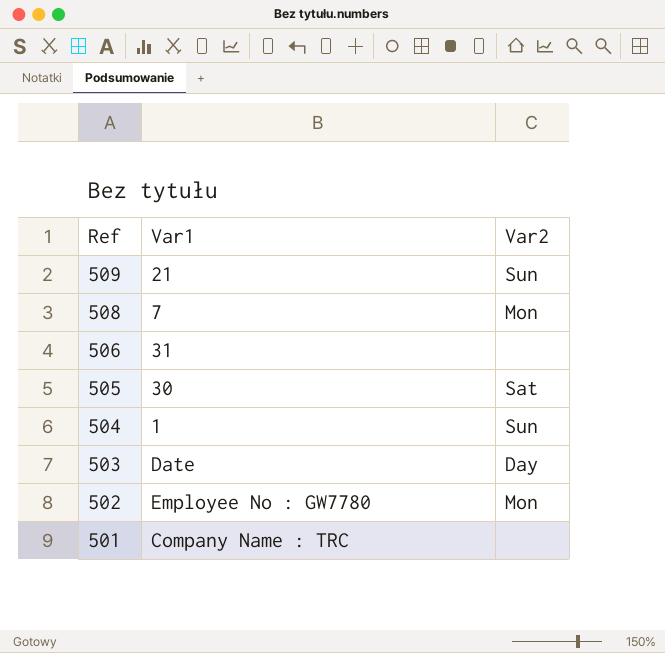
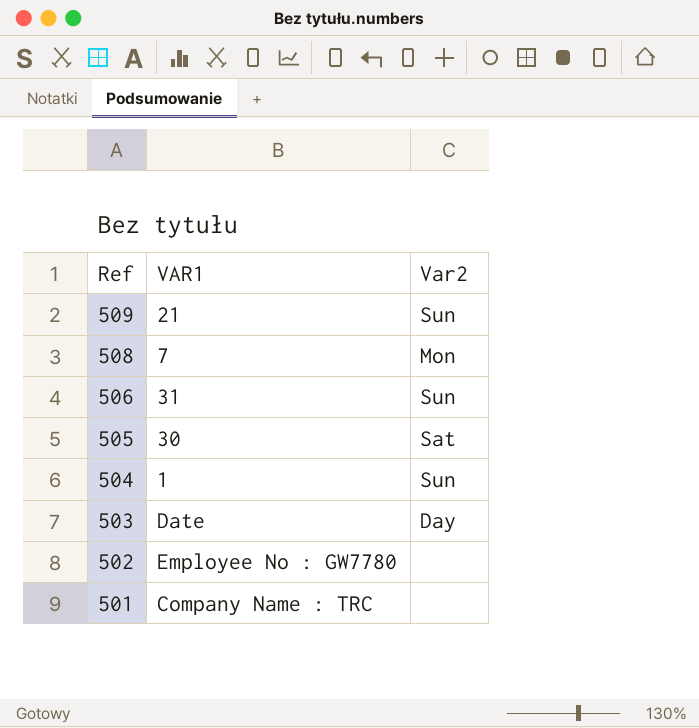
column name: Var1 -> VAR1
506 | Var2: none -> Sun
502 | Var2: Mon -> none

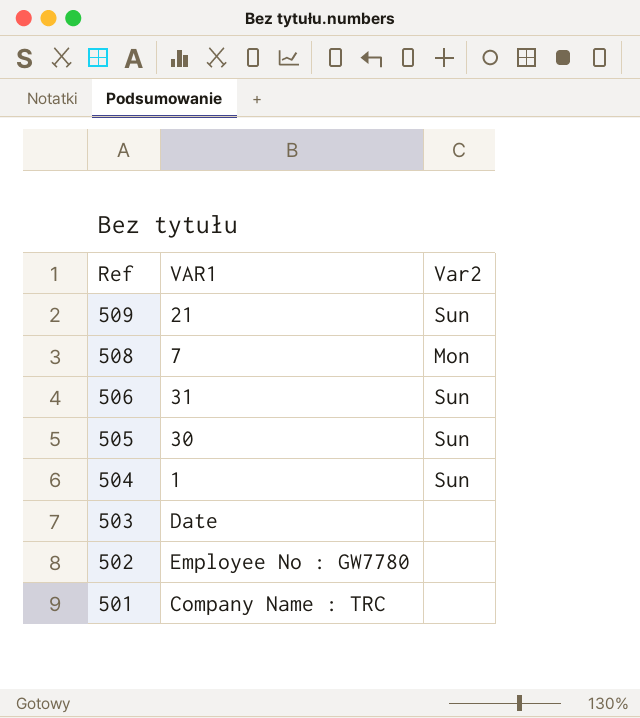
505 | Var2: Sat -> Sun
503 | Var2: Day -> none

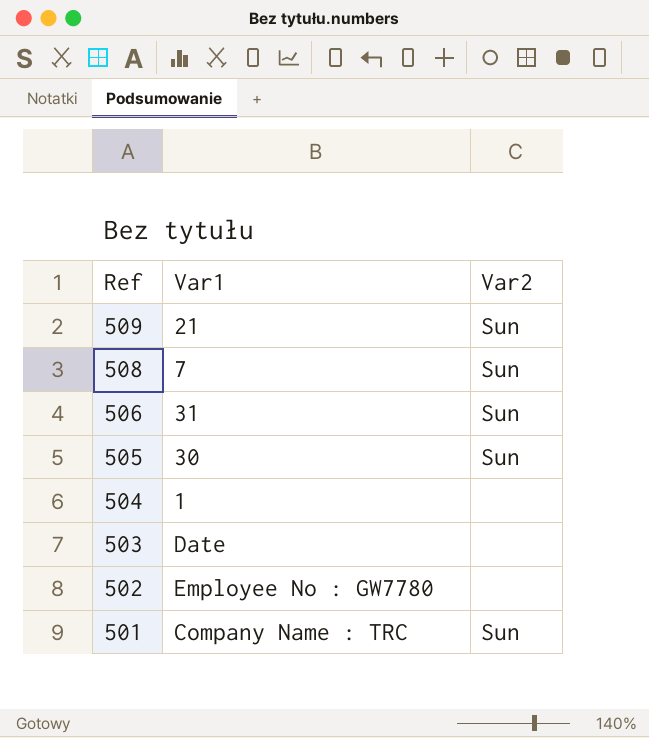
column name: VAR1 -> Var1
508 | Var2: Mon -> Sun
504 | Var2: Sun -> none
501 | Var2: none -> Sun

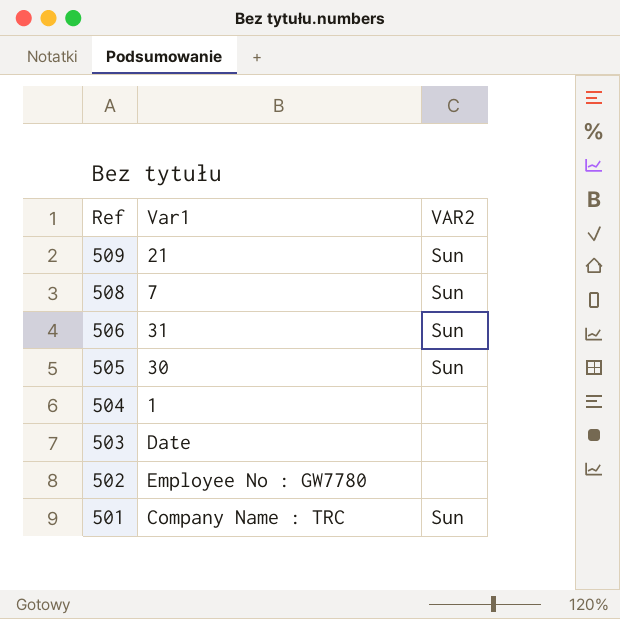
column name: Var2 -> VAR2

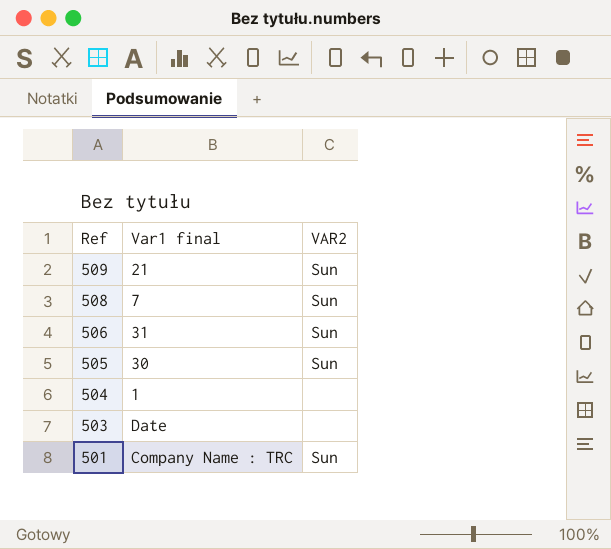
column name: Var1 -> Var1 final
row 502: Employee No : GW7780 | none -> none

